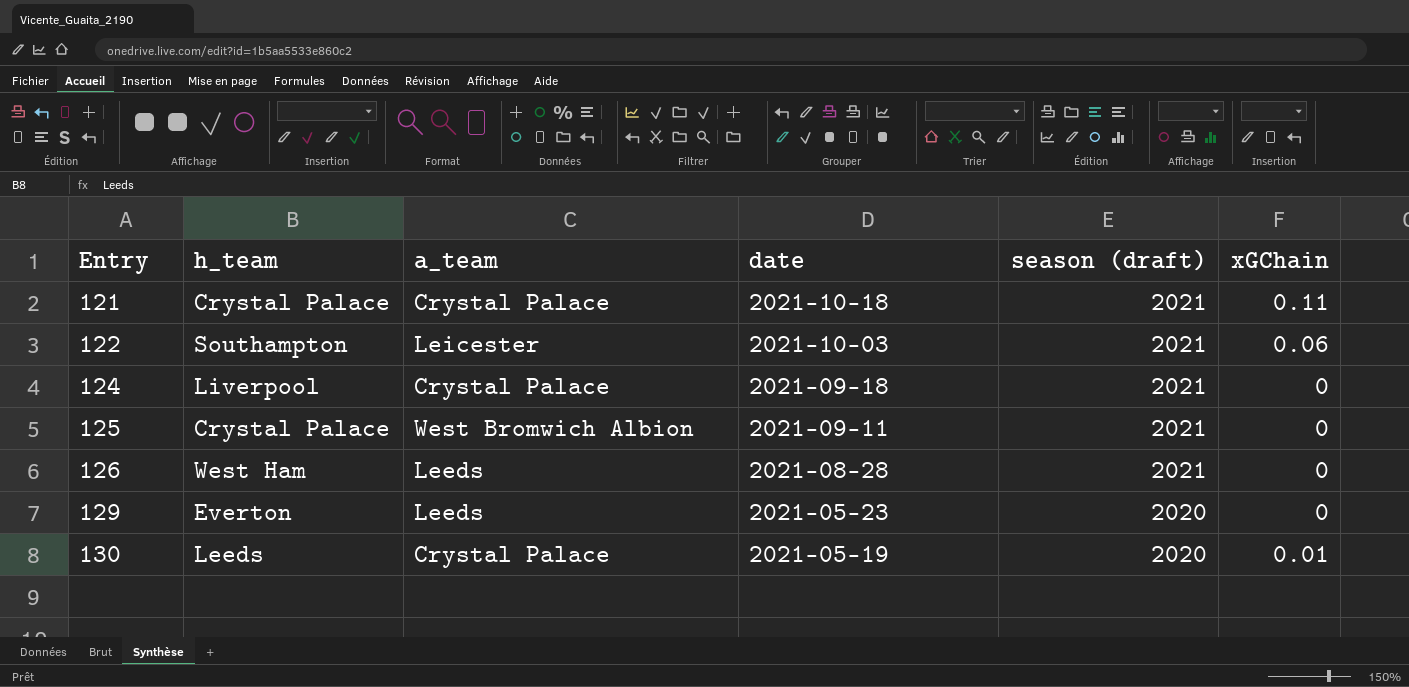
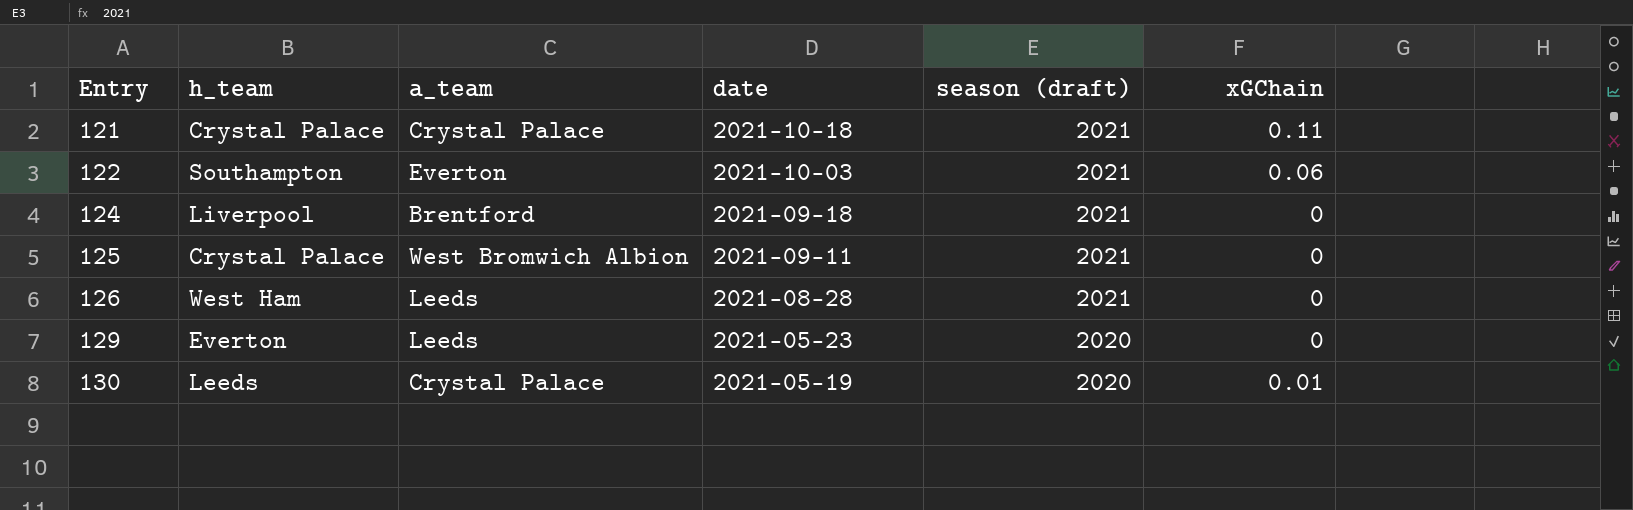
122 | a_team: Leicester -> Everton
124 | a_team: Crystal Palace -> Brentford

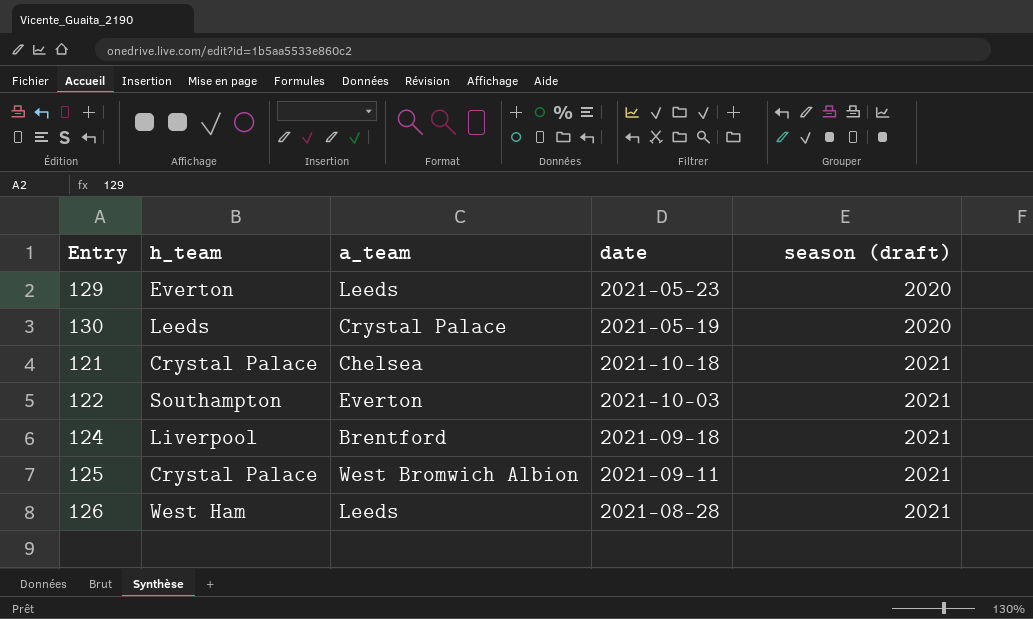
row order: Entry ascending -> season (draft) ascending
column xGChain | position: 6 -> none
121 | a_team: Crystal Palace -> Chelsea

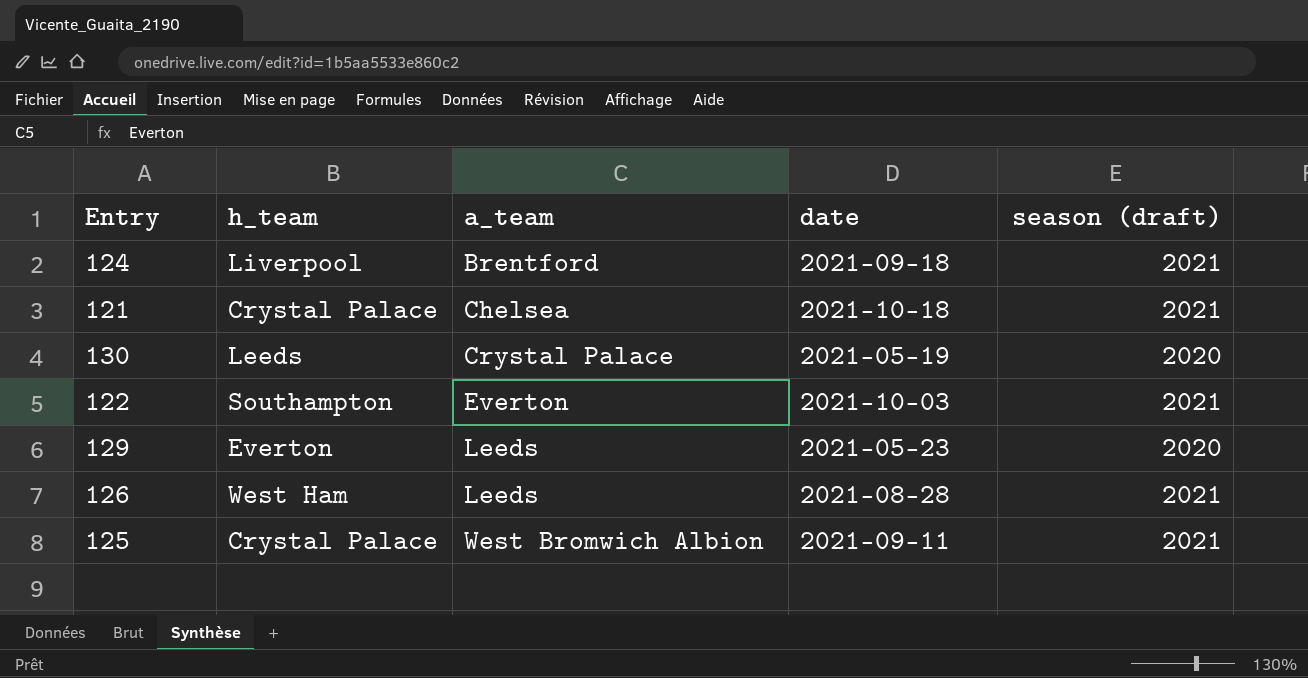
row order: season (draft) ascending -> a_team ascending

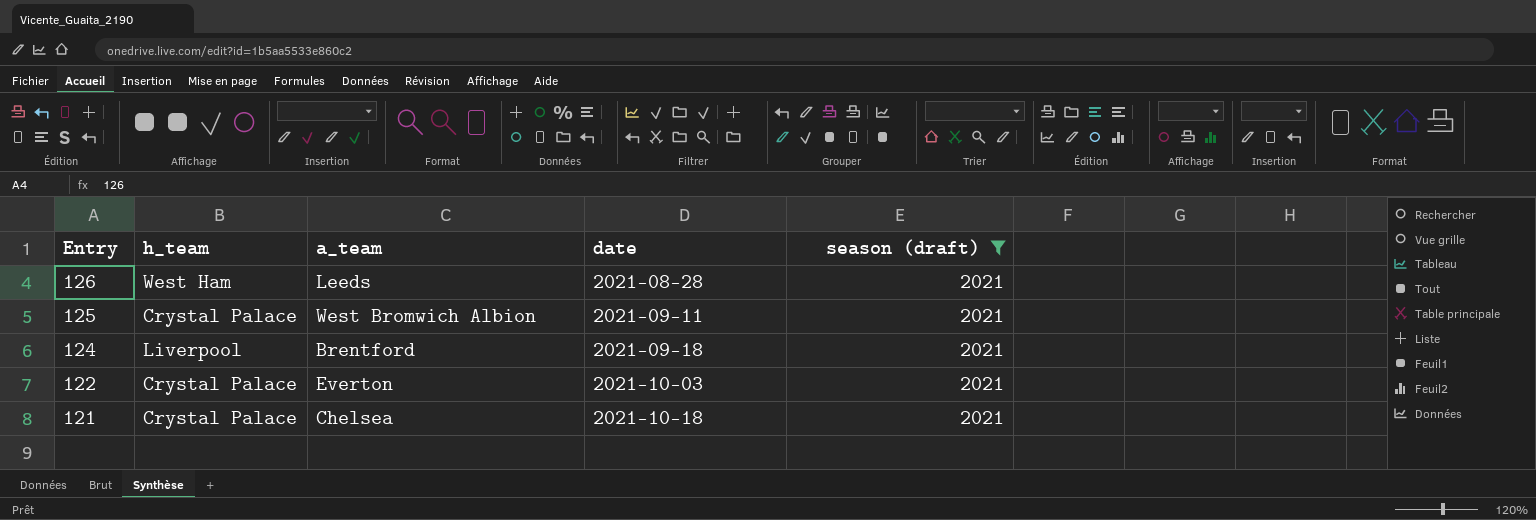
filter: none -> season (draft) = 2021
row order: a_team ascending -> Entry descending
122 | h_team: Southampton -> Crystal Palace

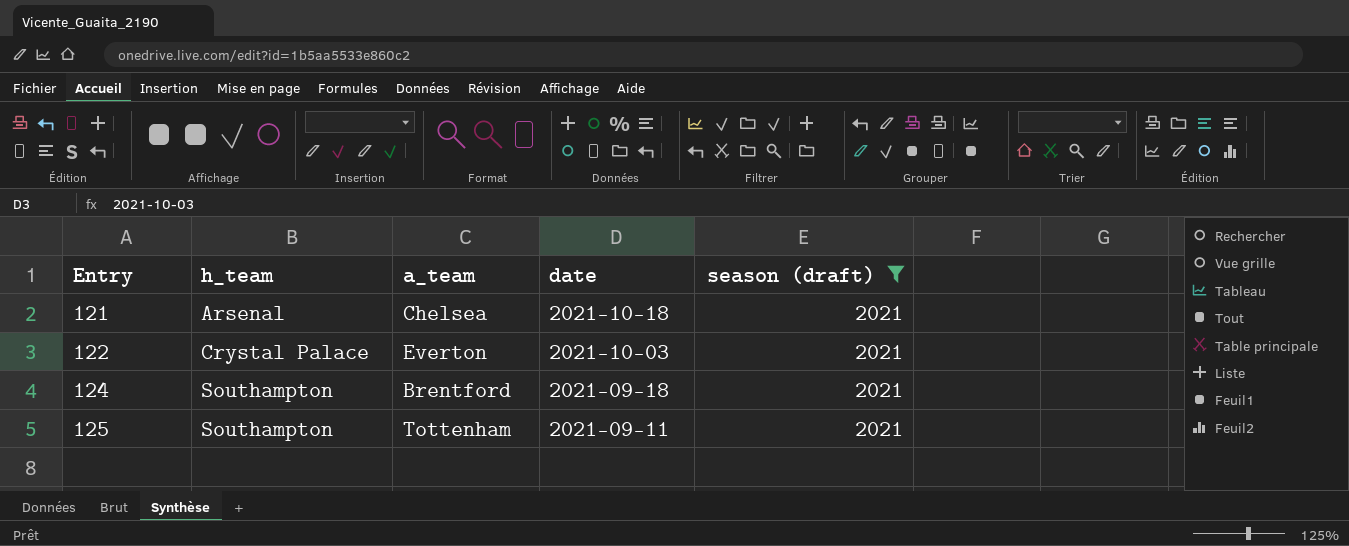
row order: Entry descending -> Entry ascending
row 126: West Ham | Leeds | 2021-08-28 | 2021 -> none
121 | h_team: Crystal Palace -> Arsenal
124 | h_team: Liverpool -> Southampton
125 | h_team: Crystal Palace -> Southampton
125 | a_team: West Bromwich Albion -> Tottenham

